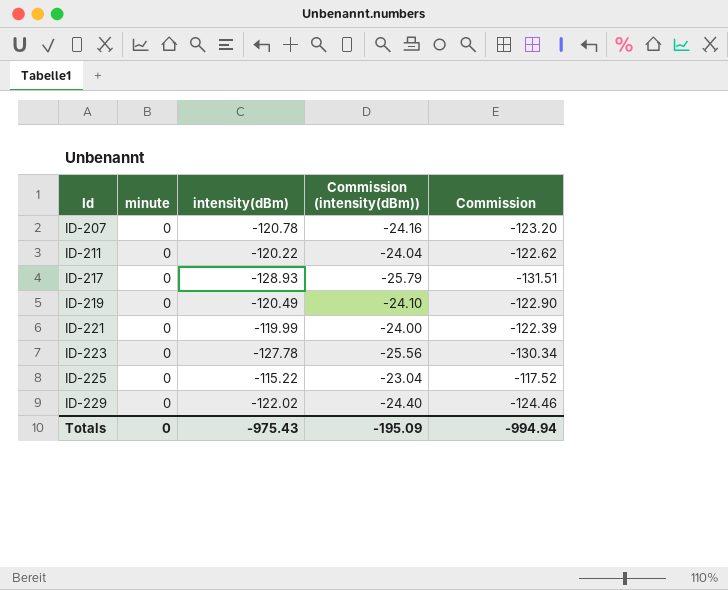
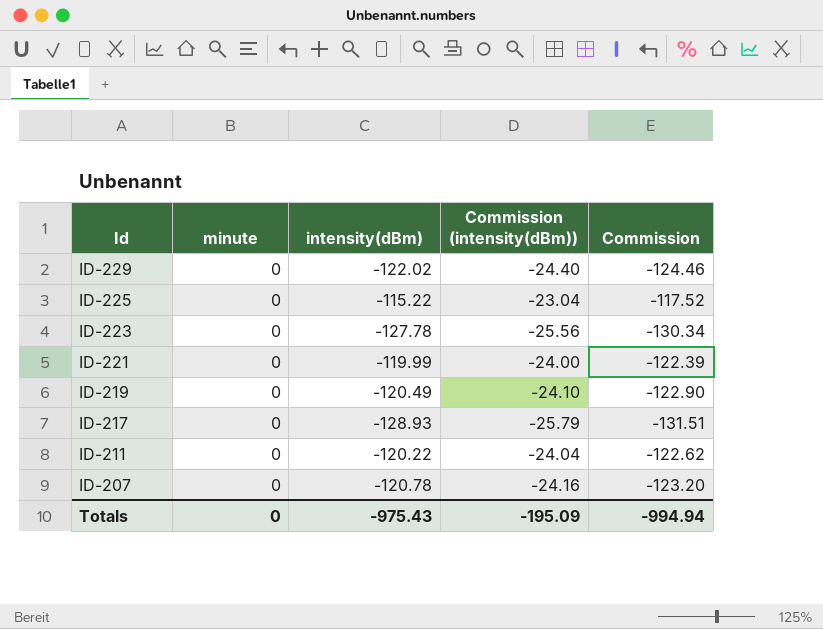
row order: Id ascending -> Id descending

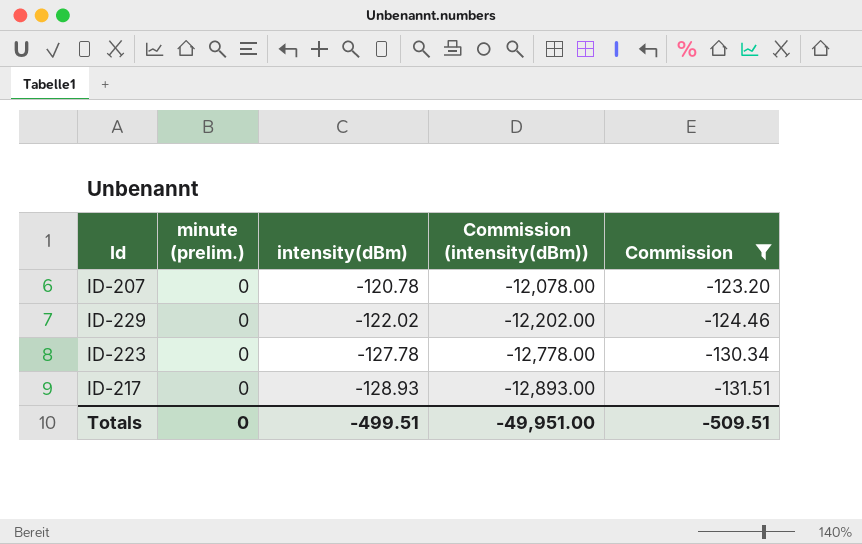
filter: none -> Commission <= -123.20
row order: Id descending -> intensity(dBm) descending
column name: minute -> minute (prelim.)
column Commission (intensity(dBm)) | formula: [intensity(dBm)] * 0.2 -> [intensity(dBm)] * 100
Totals | intensity(dBm): -975.43 -> -499.51
Totals | Commission (intensity(dBm)): -195.09 -> -49,951.00
Totals | Commission: -994.94 -> -509.51

